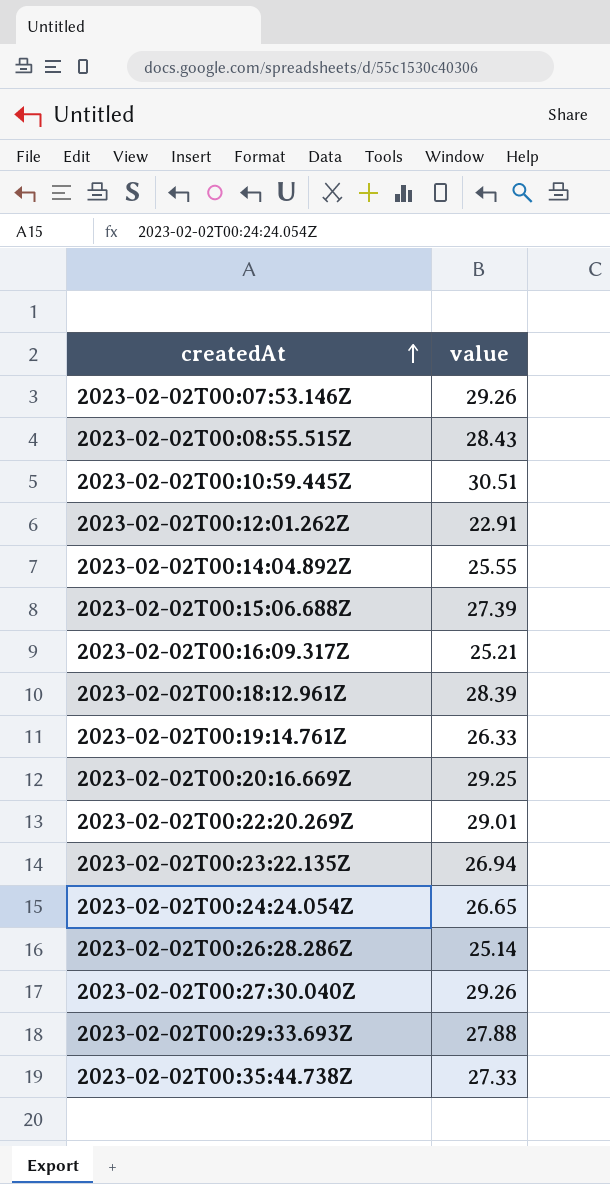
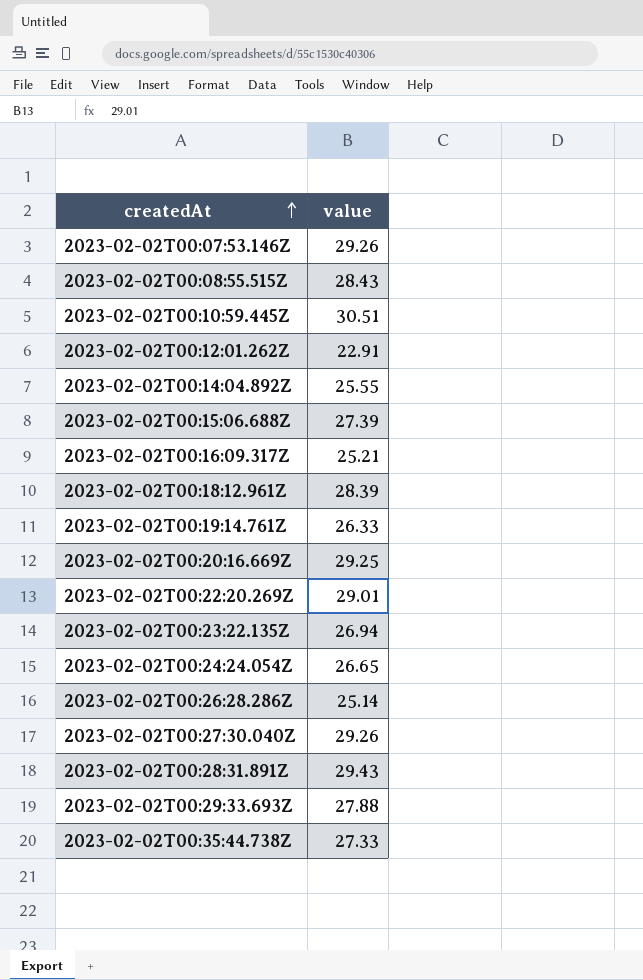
row 2023-02-02T00:28:31.891Z: none -> 29.43

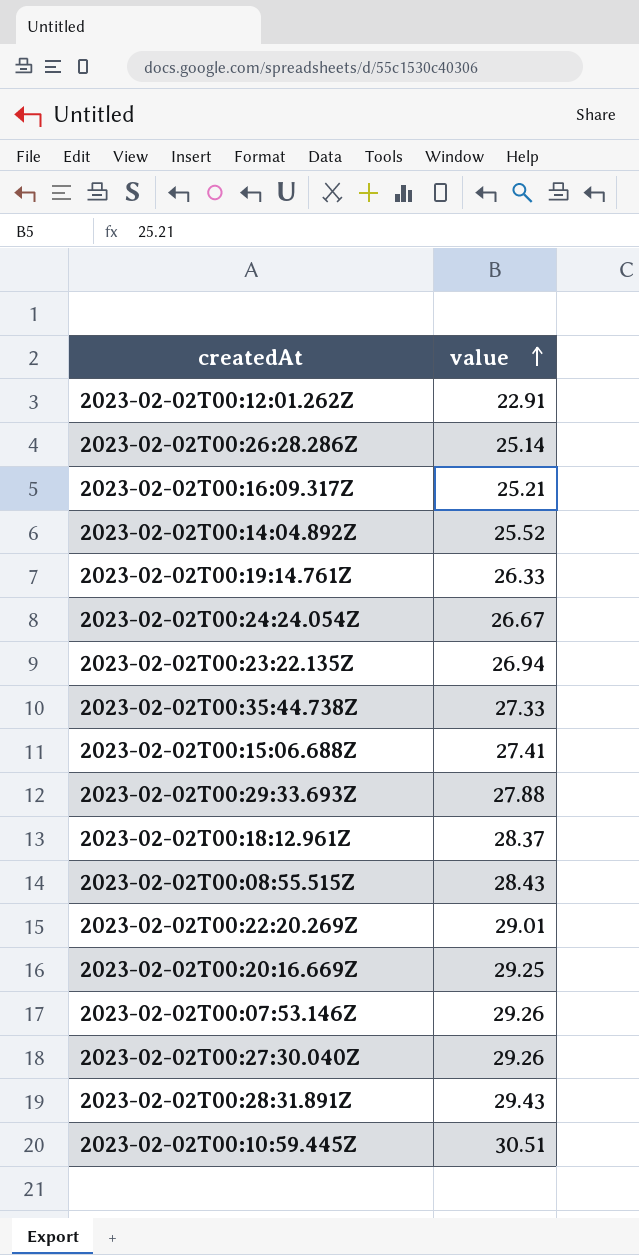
row order: createdAt ascending -> value ascending
2023-02-02T00:14:04.892Z | value: 25.55 -> 25.52
2023-02-02T00:24:24.054Z | value: 26.65 -> 26.67
2023-02-02T00:15:06.688Z | value: 27.39 -> 27.41
2023-02-02T00:18:12.961Z | value: 28.39 -> 28.37

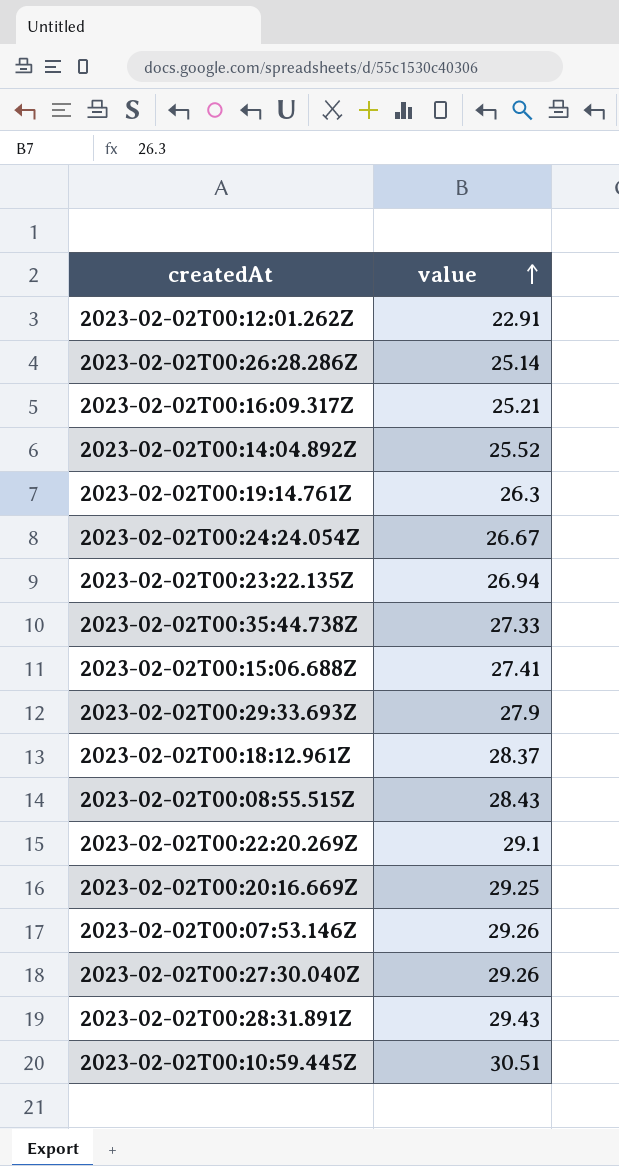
2023-02-02T00:19:14.761Z | value: 26.33 -> 26.3
2023-02-02T00:29:33.693Z | value: 27.88 -> 27.9
2023-02-02T00:22:20.269Z | value: 29.01 -> 29.1

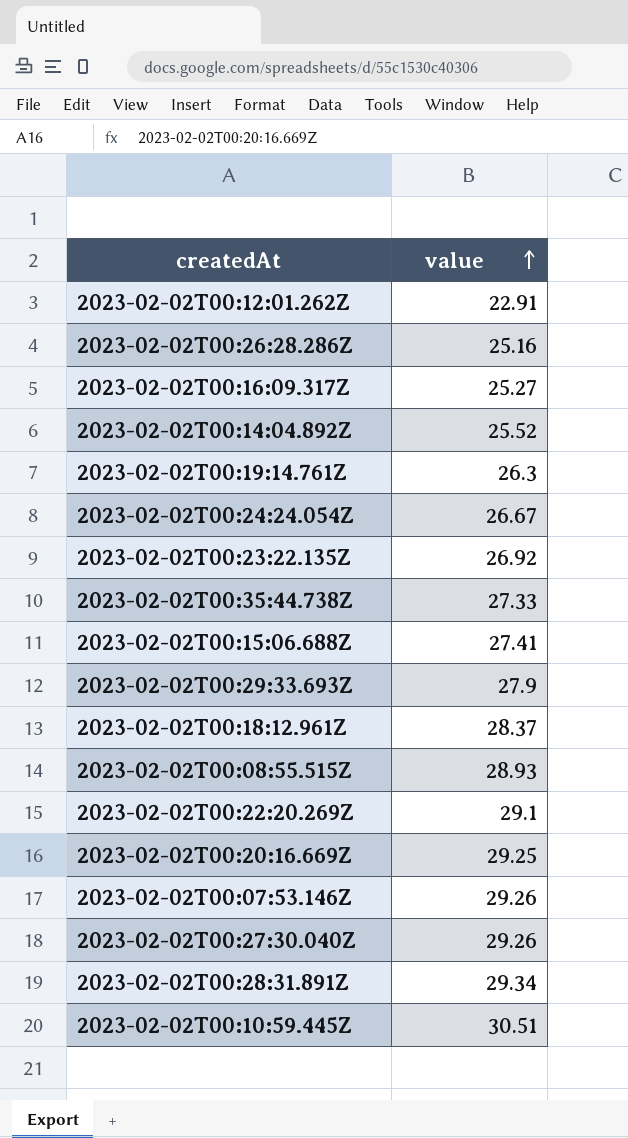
2023-02-02T00:26:28.286Z | value: 25.14 -> 25.16
2023-02-02T00:16:09.317Z | value: 25.21 -> 25.27
2023-02-02T00:23:22.135Z | value: 26.94 -> 26.92
2023-02-02T00:08:55.515Z | value: 28.43 -> 28.93
2023-02-02T00:28:31.891Z | value: 29.43 -> 29.34

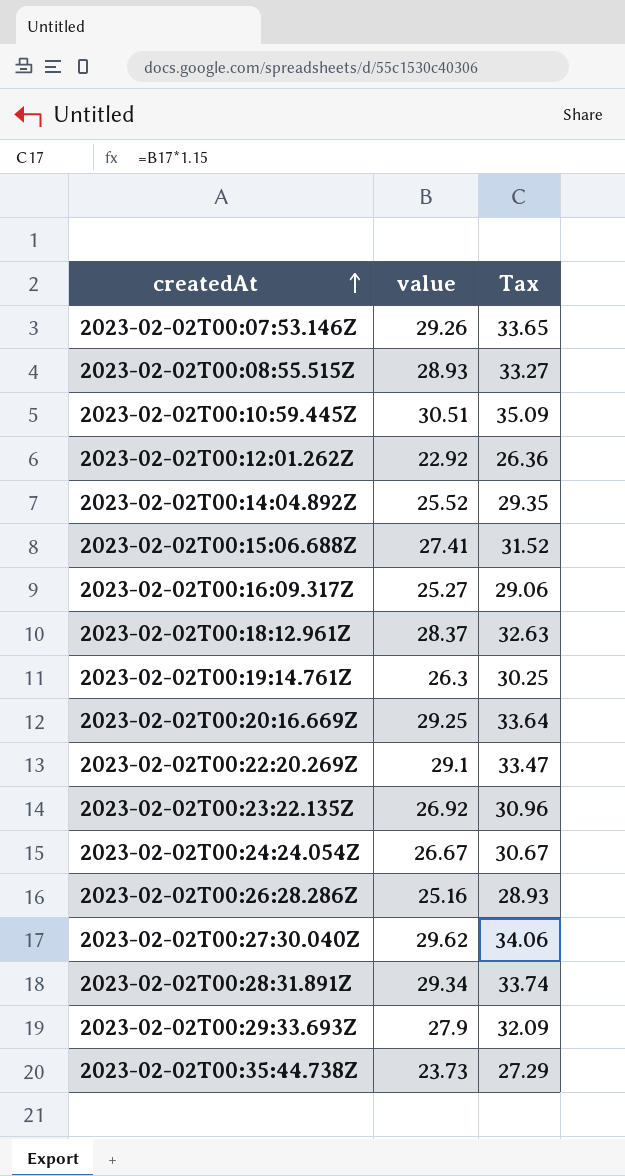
row order: value ascending -> createdAt ascending
column Tax | formula: none -> [value] * 1.15
2023-02-02T00:12:01.262Z | value: 22.91 -> 22.92
2023-02-02T00:27:30.040Z | value: 29.26 -> 29.62
2023-02-02T00:35:44.738Z | value: 27.33 -> 23.73

